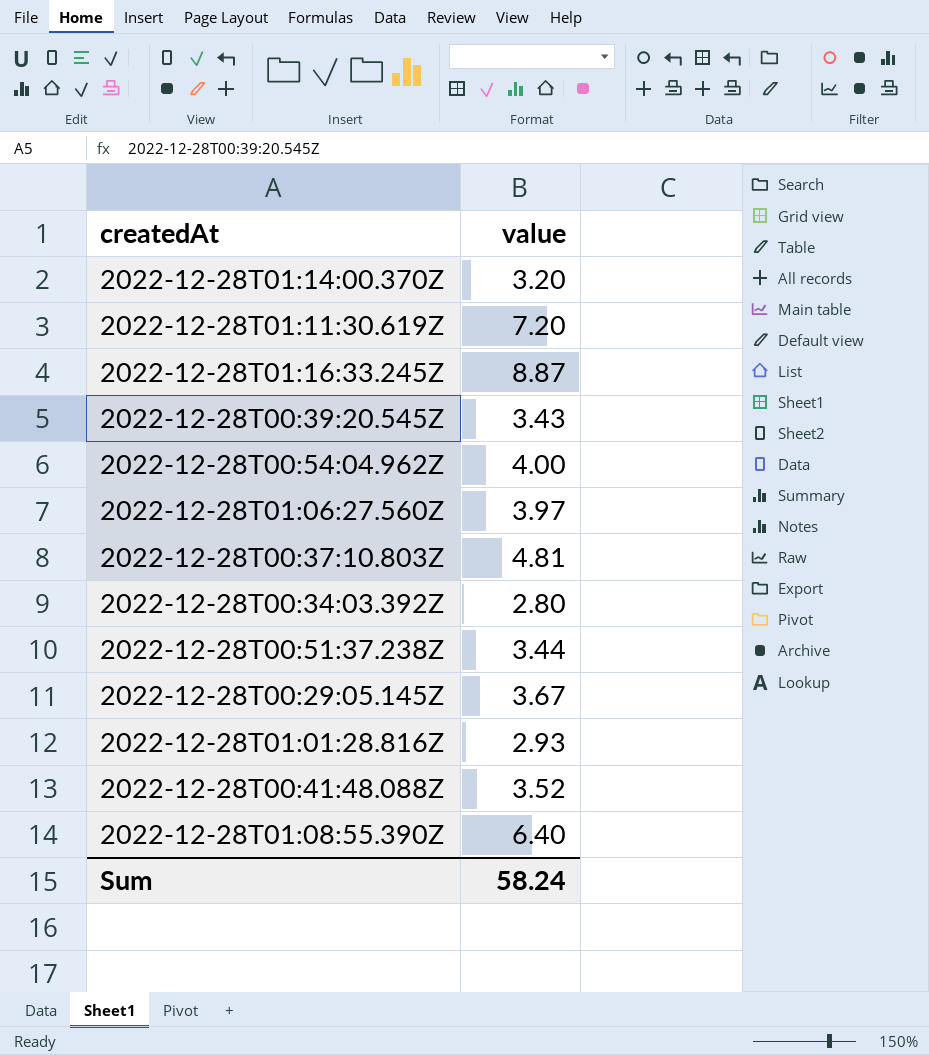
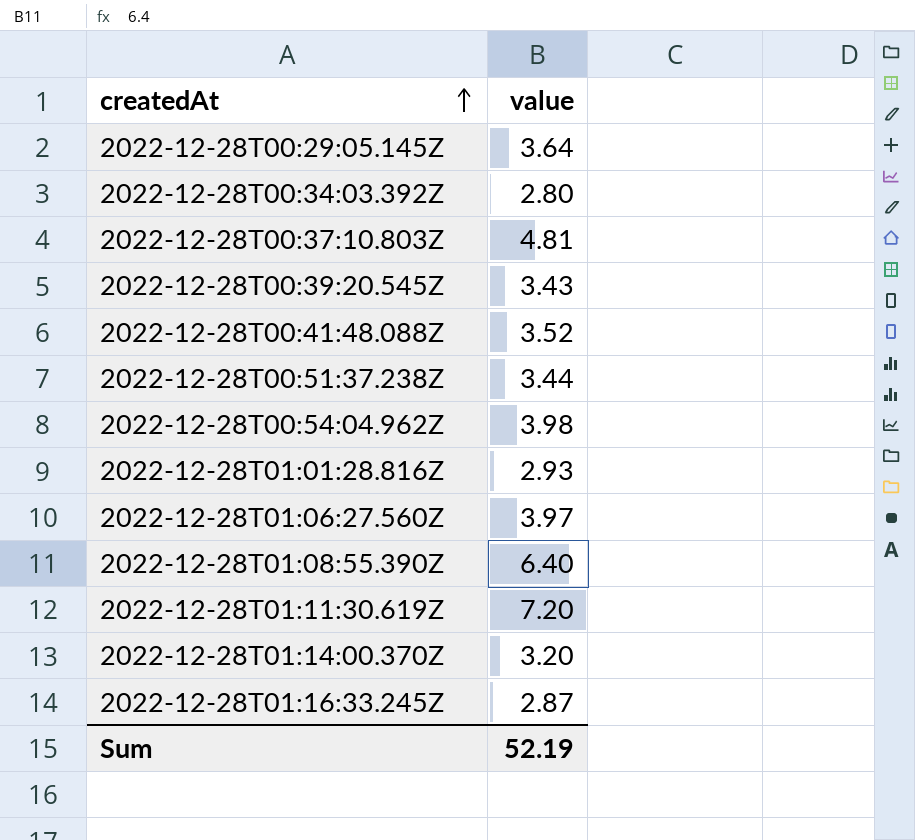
row order: none -> createdAt ascending
2022-12-28T00:29:05.145Z | value: 3.67 -> 3.64
2022-12-28T00:54:04.962Z | value: 4.00 -> 3.98
2022-12-28T01:16:33.245Z | value: 8.87 -> 2.87
Sum | value: 58.24 -> 52.19

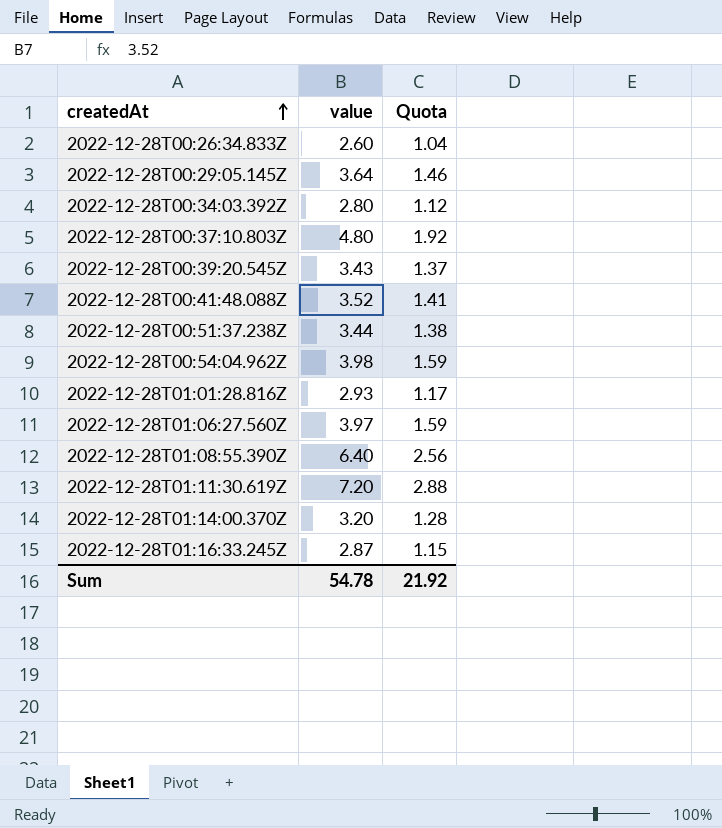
column Quota | formula: none -> [value] * 0.4
row 2022-12-28T00:26:34.833Z: none -> 2.60 | 1.04
2022-12-28T00:37:10.803Z | value: 4.81 -> 4.80
Sum | value: 52.19 -> 54.78

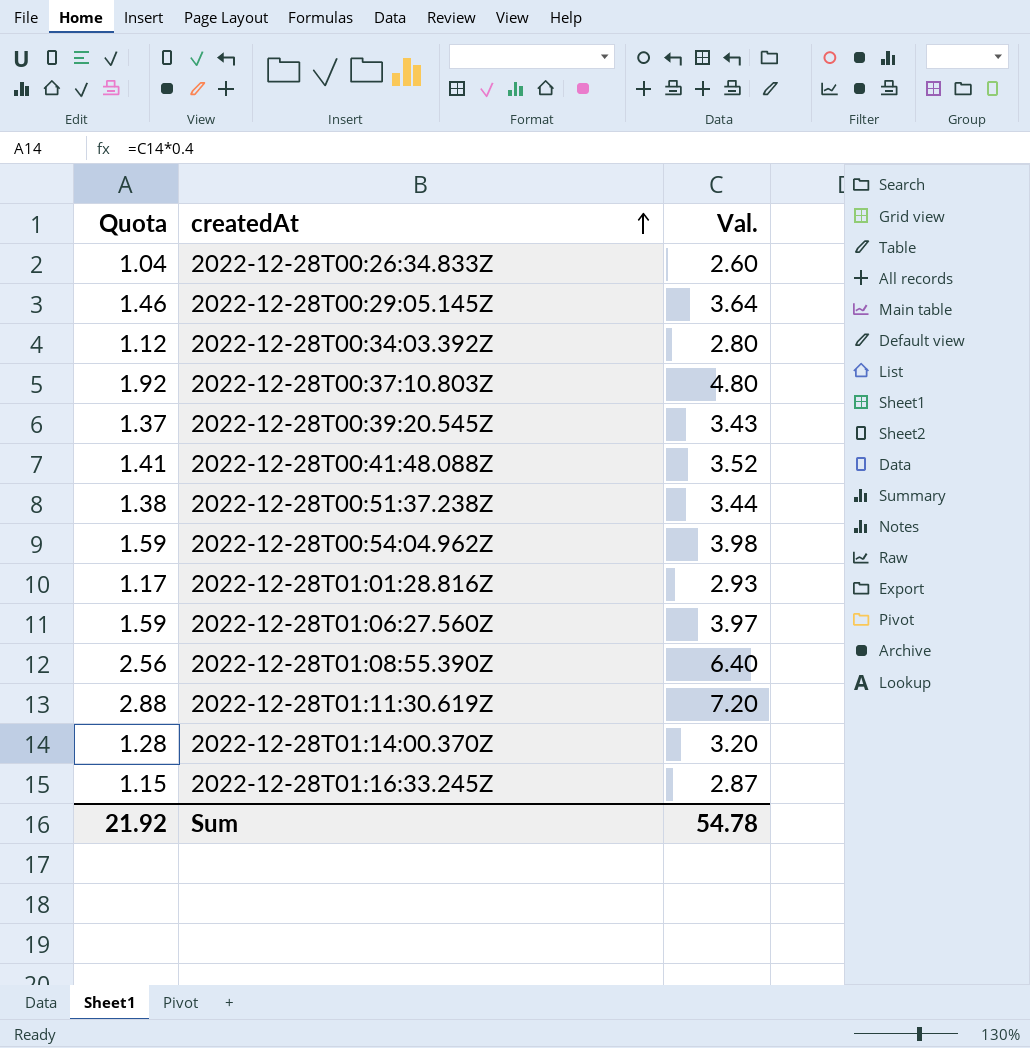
column Quota | position: 3 -> 1
column name: value -> Val.

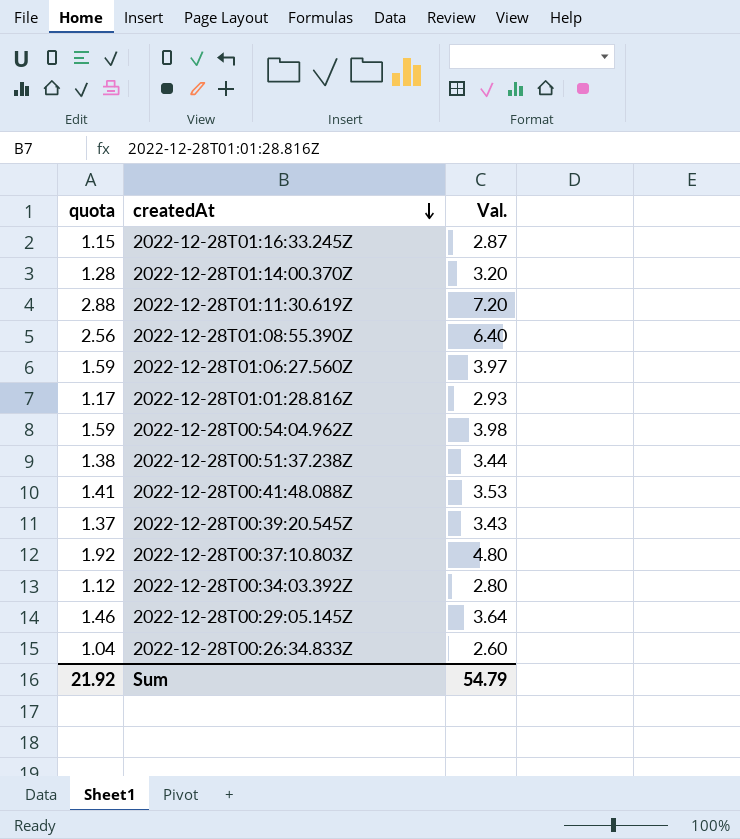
row order: createdAt ascending -> createdAt descending
column name: Quota -> quota
2022-12-28T00:41:48.088Z | Val.: 3.52 -> 3.53
Sum | Val.: 54.78 -> 54.79

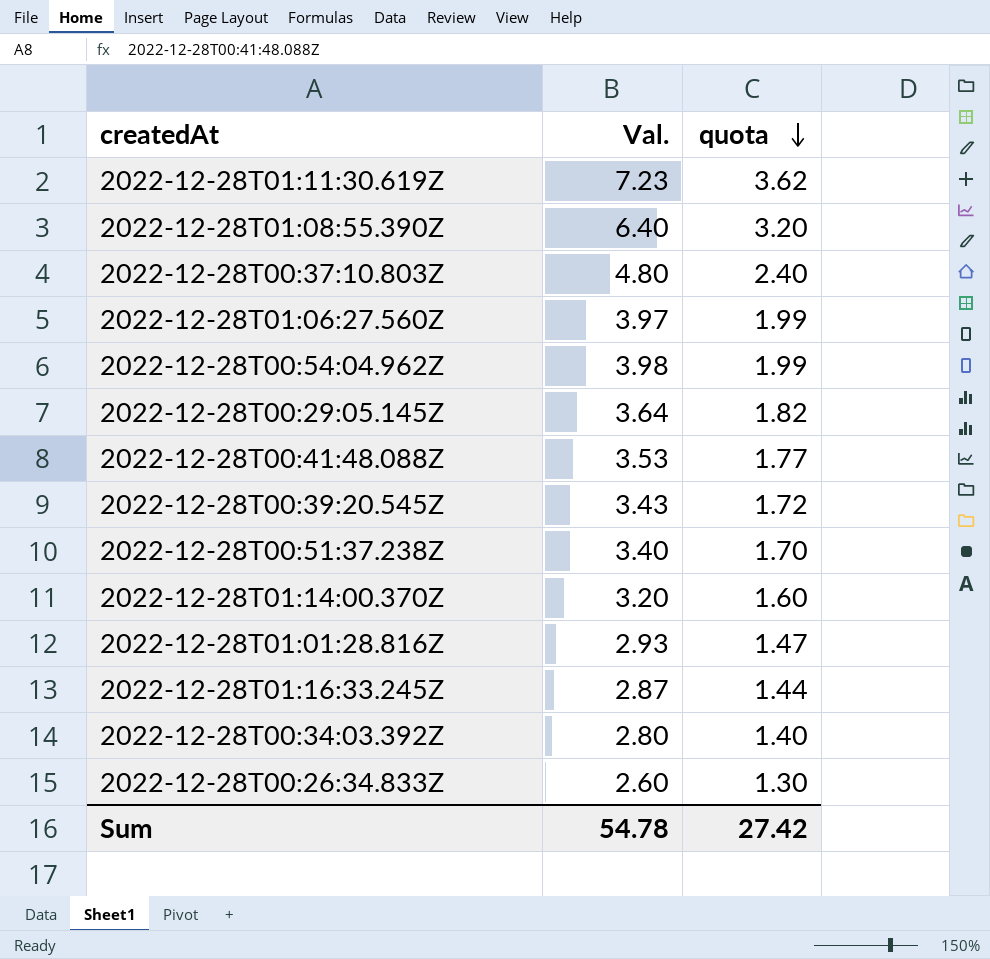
row order: createdAt descending -> quota descending
column quota | formula: [Val.] * 0.4 -> [Val.] * 0.5
column quota | position: 1 -> 3
2022-12-28T01:11:30.619Z | Val.: 7.20 -> 7.23
2022-12-28T00:51:37.238Z | Val.: 3.44 -> 3.40
Sum | Val.: 54.79 -> 54.78
Sum | quota: 21.92 -> 27.42

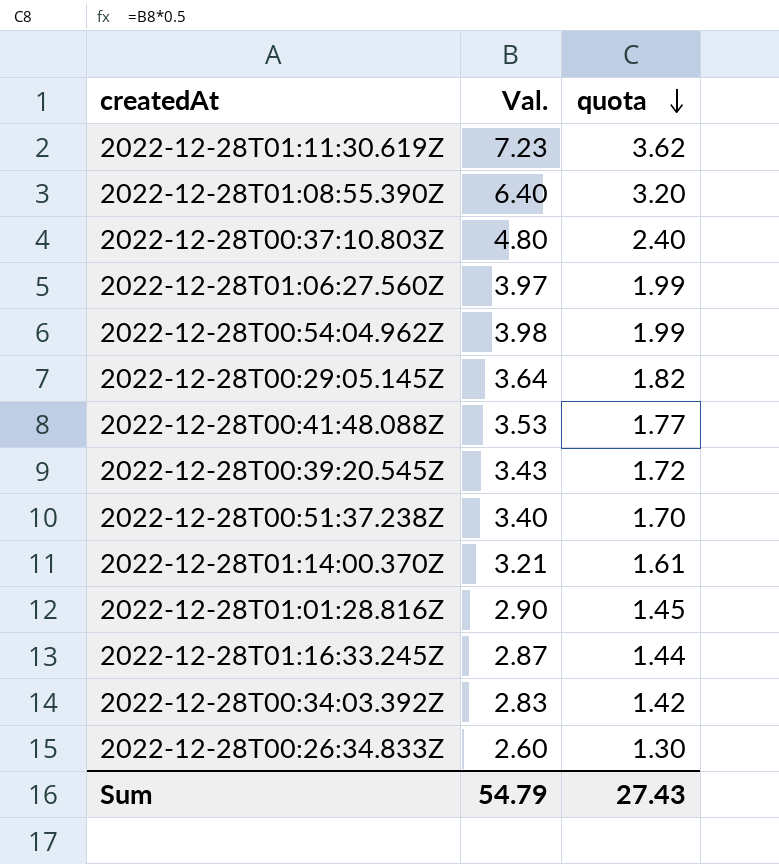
2022-12-28T01:14:00.370Z | Val.: 3.20 -> 3.21
2022-12-28T01:14:00.370Z | quota: 1.60 -> 1.61
2022-12-28T01:01:28.816Z | Val.: 2.93 -> 2.90
2022-12-28T01:01:28.816Z | quota: 1.47 -> 1.45
2022-12-28T00:34:03.392Z | Val.: 2.80 -> 2.83
2022-12-28T00:34:03.392Z | quota: 1.40 -> 1.42
Sum | Val.: 54.78 -> 54.79
Sum | quota: 27.42 -> 27.43

